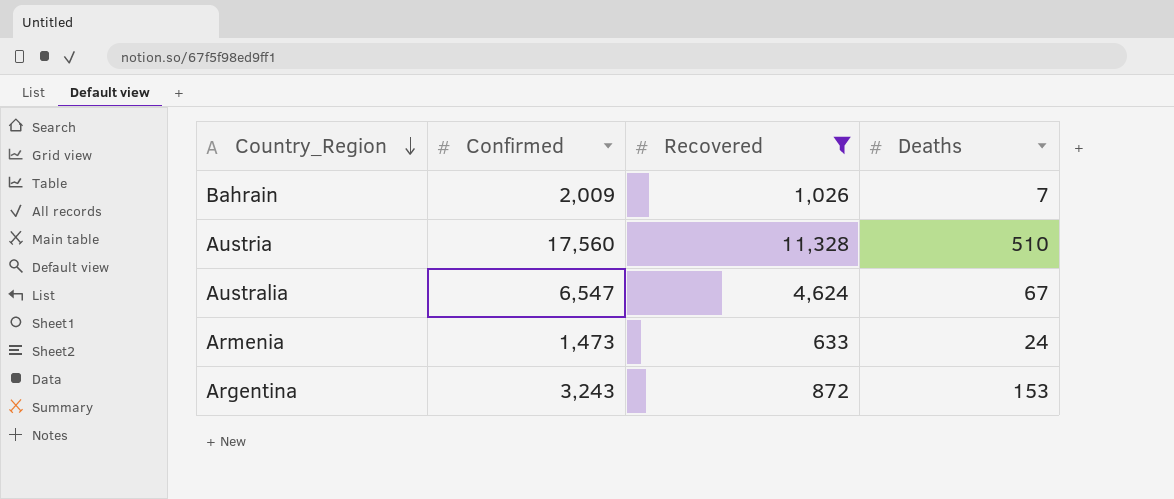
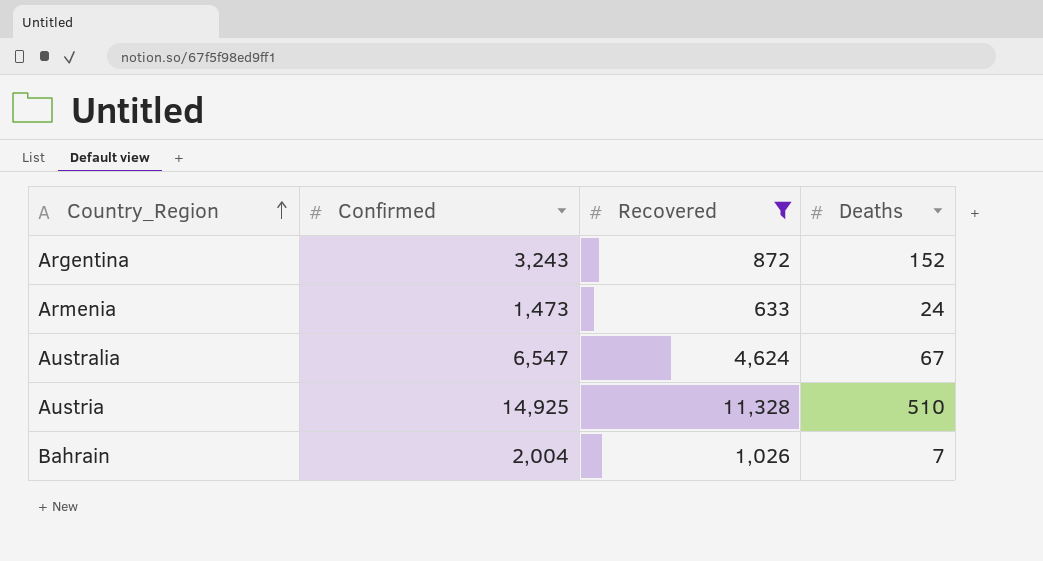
row order: Country_Region descending -> Country_Region ascending
Argentina | Deaths: 153 -> 152
Austria | Confirmed: 17,560 -> 14,925
Bahrain | Confirmed: 2,009 -> 2,004

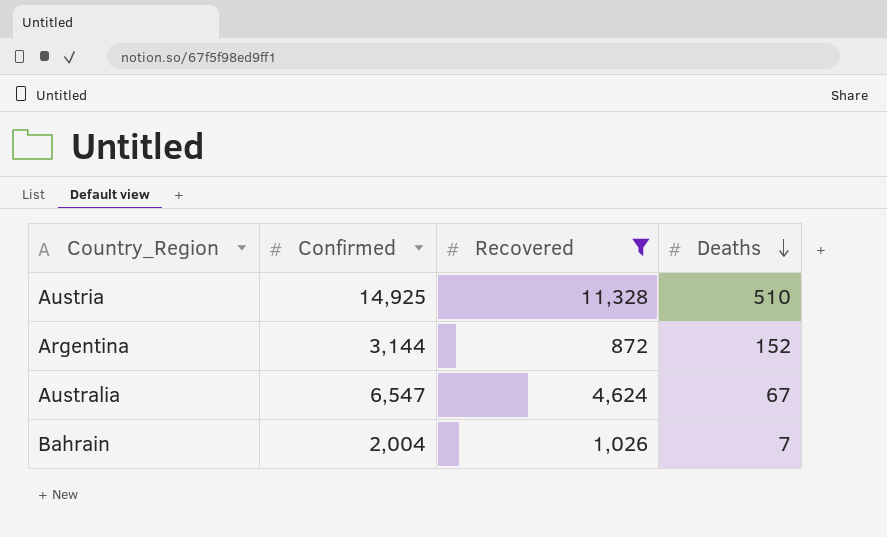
row order: Country_Region ascending -> Deaths descending
row Armenia: 1,473 | 633 | 24 -> none
Argentina | Confirmed: 3,243 -> 3,144

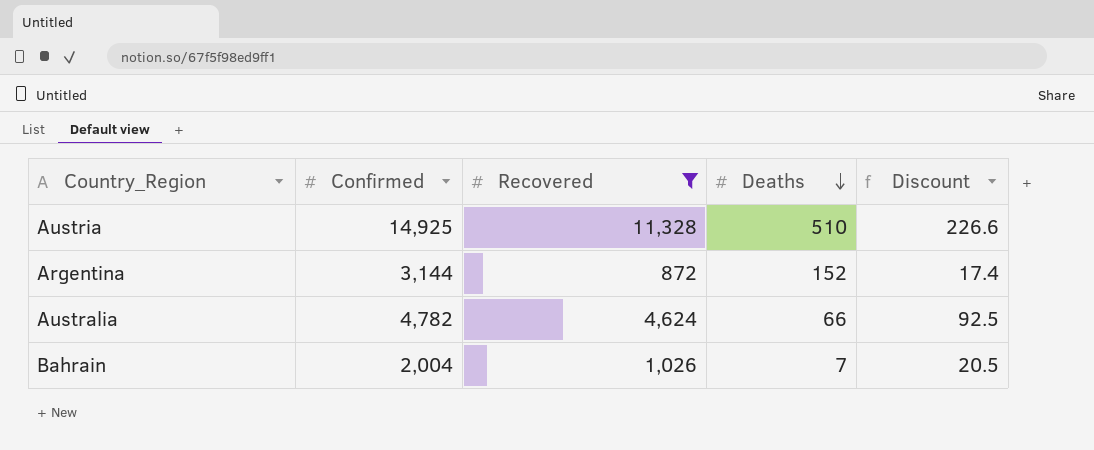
column Discount | formula: none -> [Recovered] * 0.02
Australia | Confirmed: 6,547 -> 4,782
Australia | Deaths: 67 -> 66

